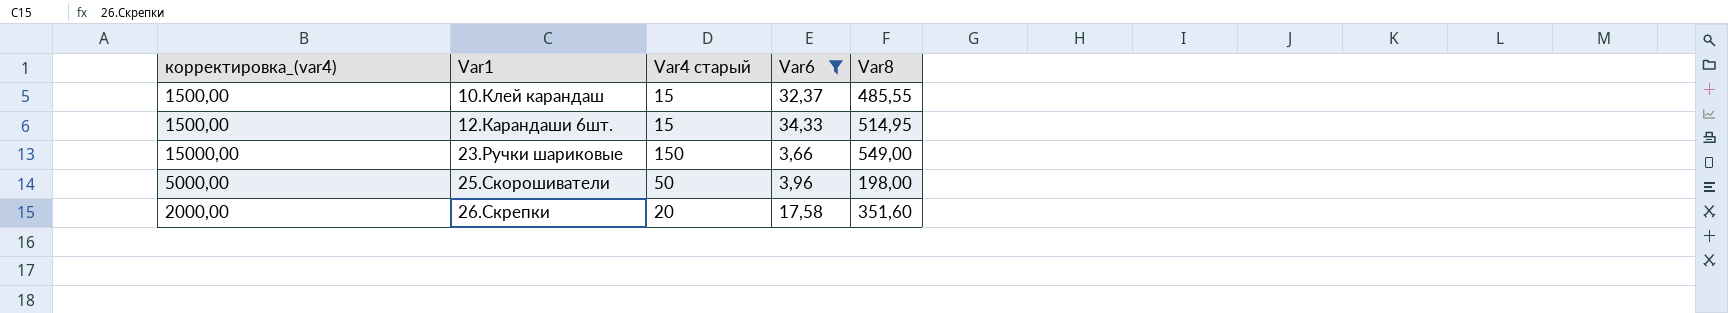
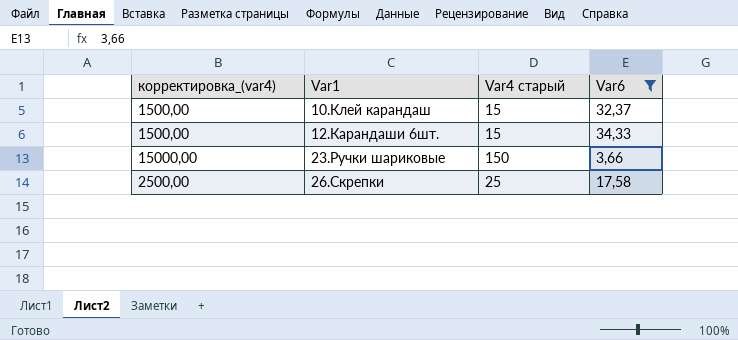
column Var8 | formula: [Var4 старый] * [Var6] -> none
row 25.Скорошиватели: 5000,00 | 50 | 3,96 | 198,00 -> none
26.Скрепки | корректировка_(var4): 2000,00 -> 2500,00
26.Скрепки | Var4 старый: 20 -> 25

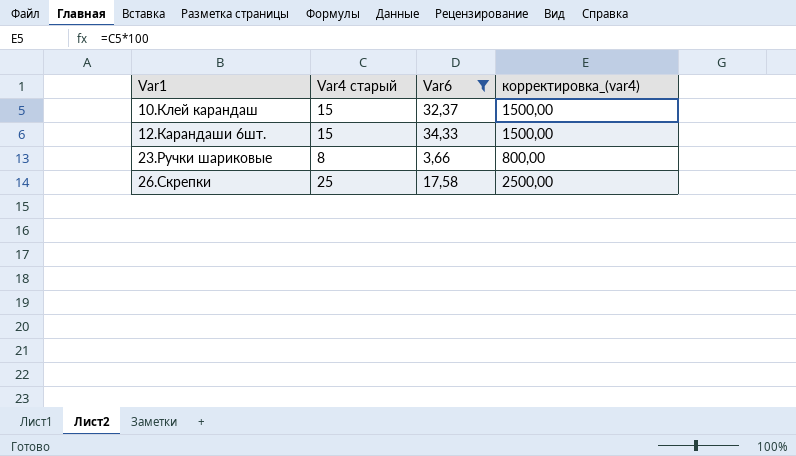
column корректировка_(var4) | position: 1 -> 4
23.Ручки шариковые | Var4 старый: 150 -> 8
23.Ручки шариковые | корректировка_(var4): 15000,00 -> 800,00

